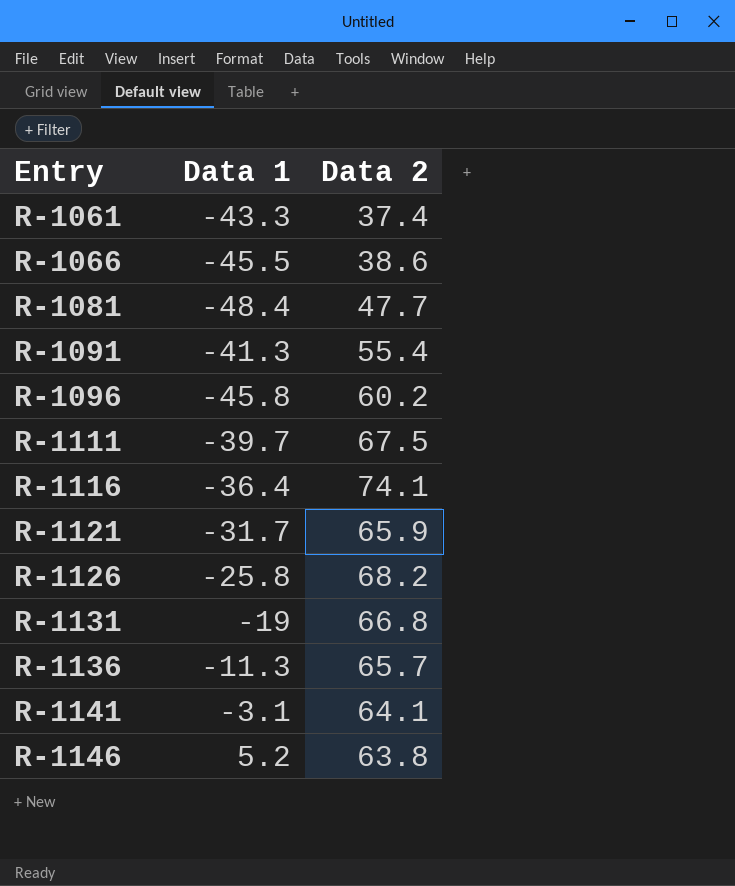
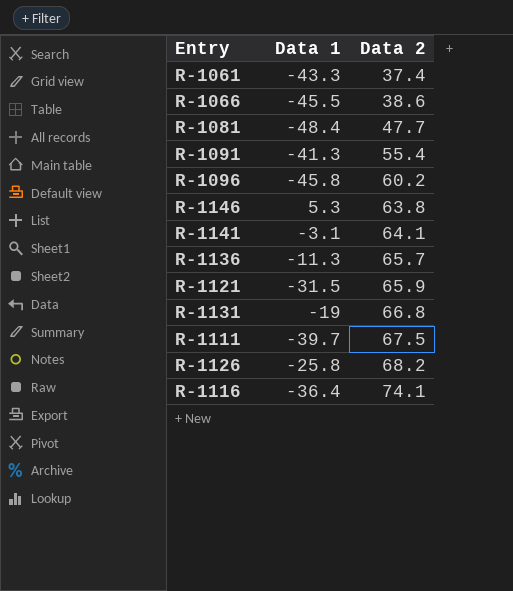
row order: Entry ascending -> Data 2 ascending
R-1146 | Data 1: 5.2 -> 5.3
R-1121 | Data 1: -31.7 -> -31.5

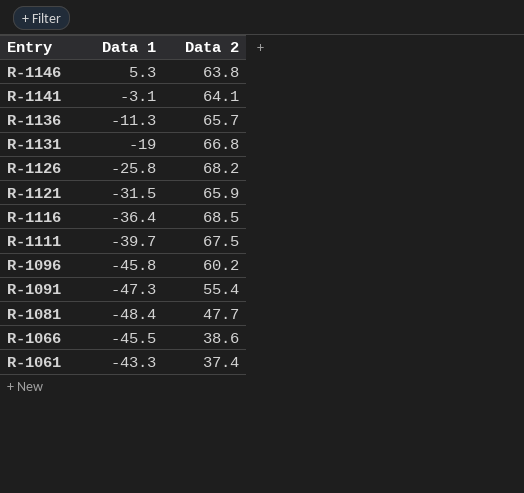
row order: Data 2 ascending -> Entry descending
R-1116 | Data 2: 74.1 -> 68.5
R-1091 | Data 1: -41.3 -> -47.3

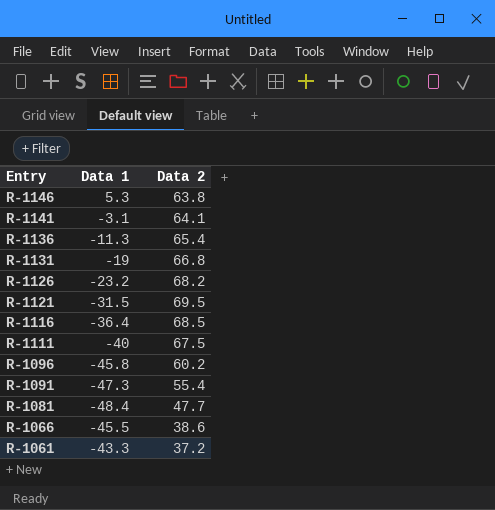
R-1136 | Data 2: 65.7 -> 65.4
R-1126 | Data 1: -25.8 -> -23.2
R-1121 | Data 2: 65.9 -> 69.5
R-1111 | Data 1: -39.7 -> -40
R-1061 | Data 2: 37.4 -> 37.2

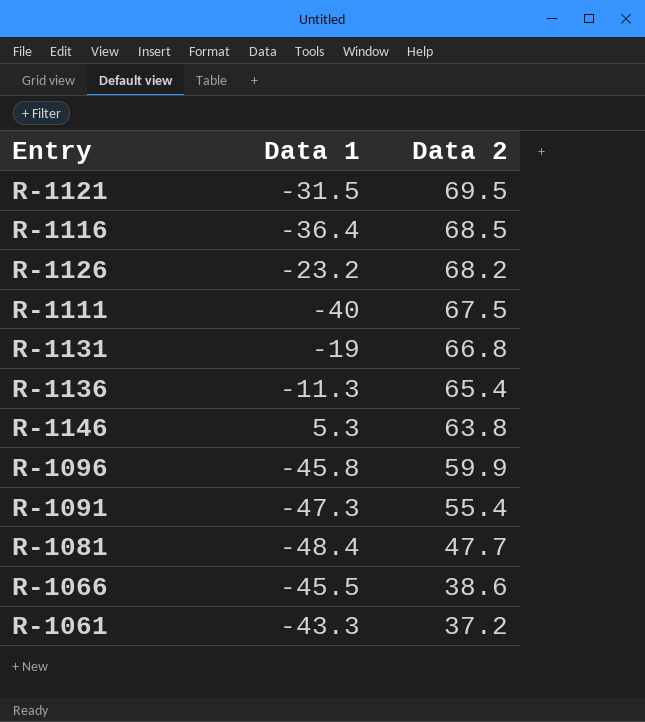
row order: Entry descending -> Data 2 descending
row R-1141: -3.1 | 64.1 -> none
R-1096 | Data 2: 60.2 -> 59.9

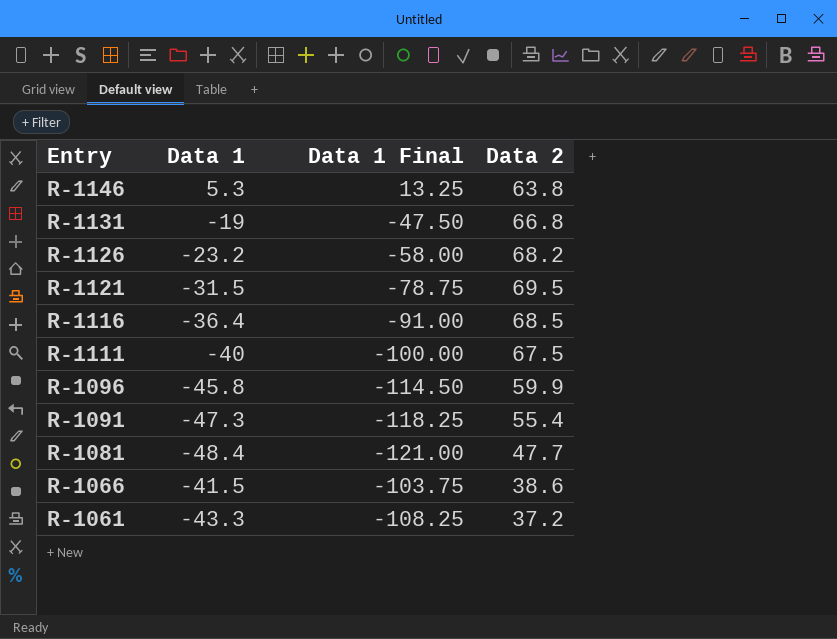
row order: Data 2 descending -> Entry descending
column Data 1 Final | formula: none -> [Data 1] * 2.5
row R-1136: -11.3 | 65.4 -> none
R-1066 | Data 1: -45.5 -> -41.5

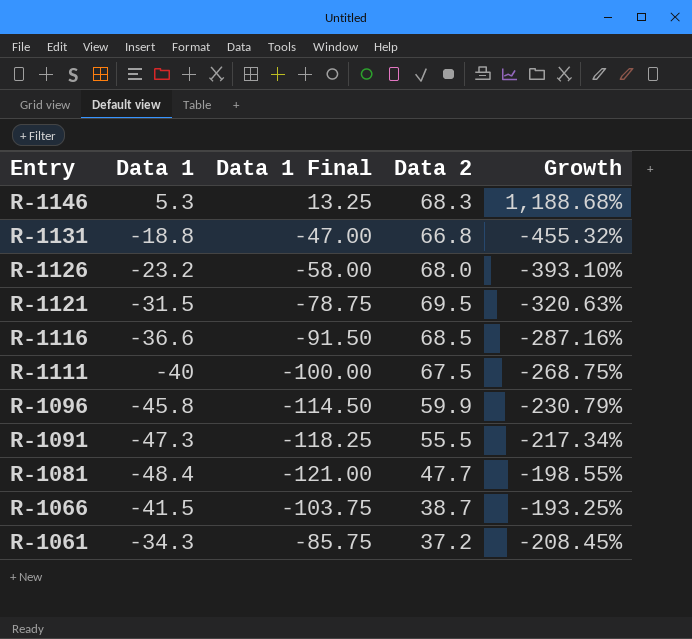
column Growth | formula: none -> ([Data 2] - [Data 1]) / [Data 1]
R-1146 | Data 2: 63.8 -> 68.3
R-1131 | Data 1: -19 -> -18.8
R-1131 | Data 1 Final: -47.50 -> -47.00
R-1126 | Data 2: 68.2 -> 68.0
R-1116 | Data 1: -36.4 -> -36.6
R-1116 | Data 1 Final: -91.00 -> -91.50
R-1091 | Data 2: 55.4 -> 55.5
R-1066 | Data 2: 38.6 -> 38.7
R-1061 | Data 1: -43.3 -> -34.3
R-1061 | Data 1 Final: -108.25 -> -85.75

